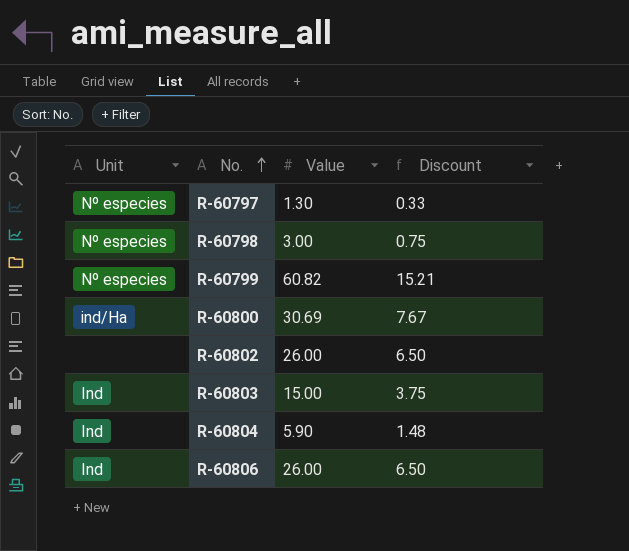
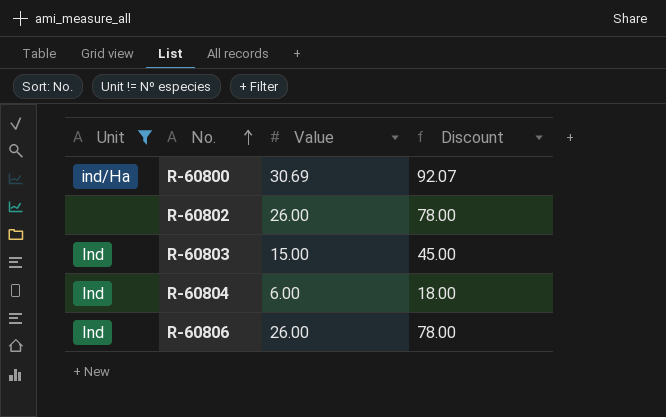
filter: none -> Unit != Nº especies
column Discount | formula: [Value] * 0.25 -> [Value] * 3
R-60804 | Value: 5.90 -> 6.00

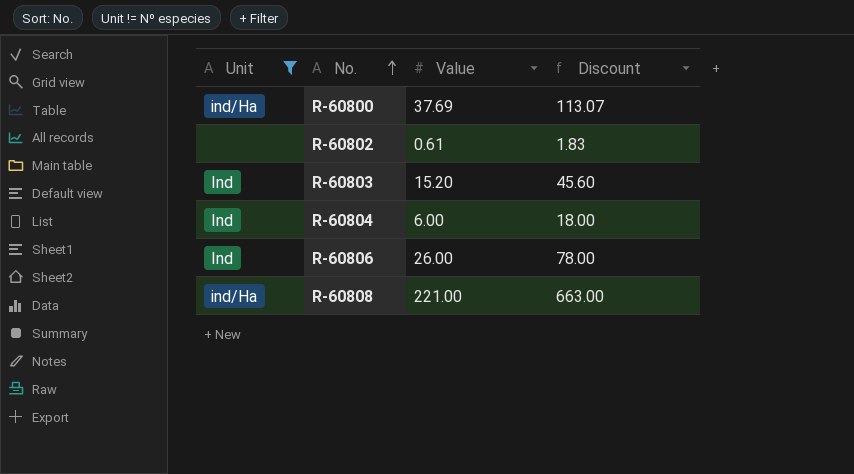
R-60800 | Value: 30.69 -> 37.69
R-60800 | Discount: 92.07 -> 113.07
R-60802 | Value: 26.00 -> 0.61
R-60802 | Discount: 78.00 -> 1.83
R-60803 | Value: 15.00 -> 15.20
R-60803 | Discount: 45.00 -> 45.60
row R-60808: none -> ind/Ha | 221.00 | 663.00

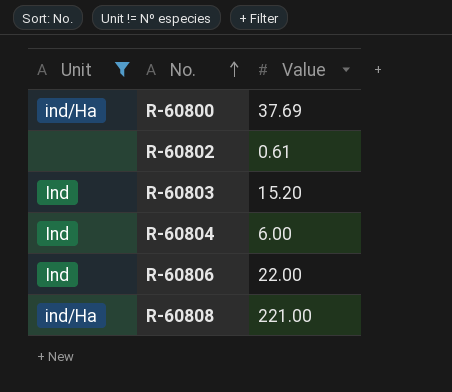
column Discount | formula: [Value] * 3 -> none
R-60806 | Value: 26.00 -> 22.00

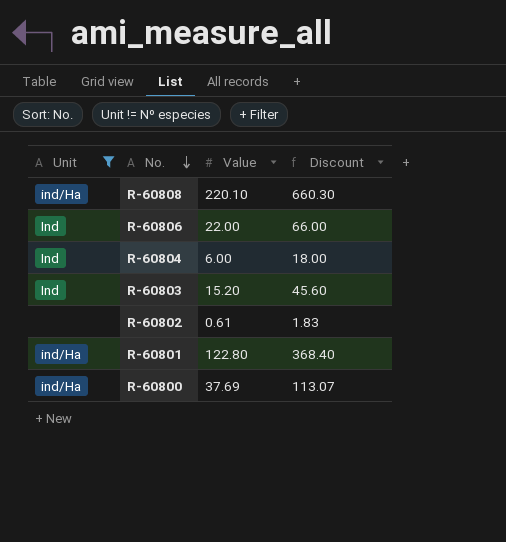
row order: No. ascending -> No. descending
column Discount | formula: none -> [Value] * 3
R-60808 | Value: 221.00 -> 220.10
row R-60801: none -> ind/Ha | 122.80 | 368.40

